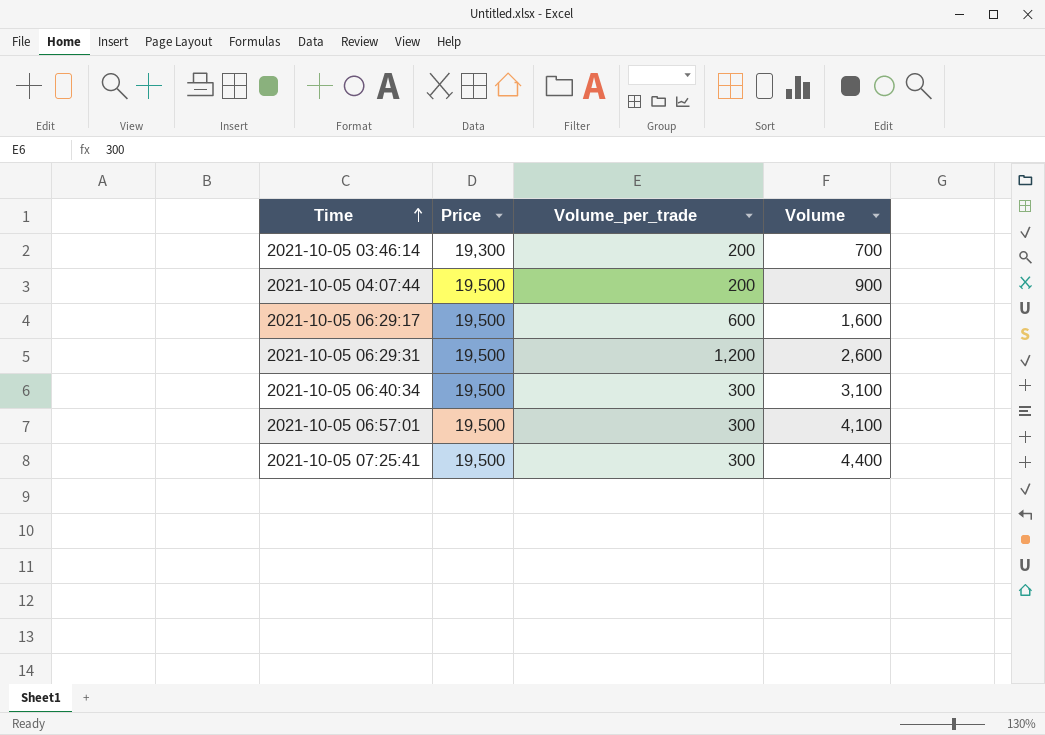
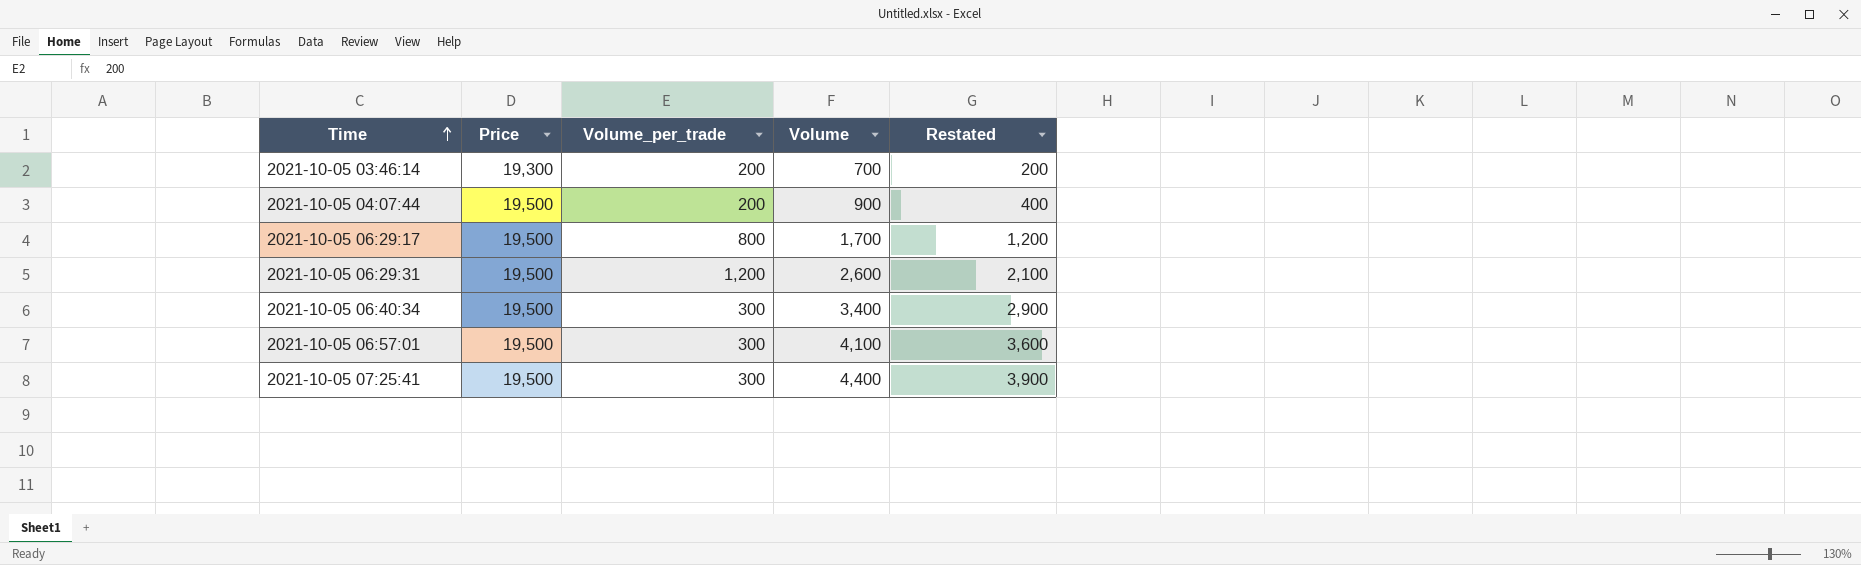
column Restated | formula: none -> [Volume] - 500
2021-10-05 06:29:17 | Volume_per_trade: 600 -> 800
2021-10-05 06:29:17 | Volume: 1,600 -> 1,700
2021-10-05 06:40:34 | Volume: 3,100 -> 3,400

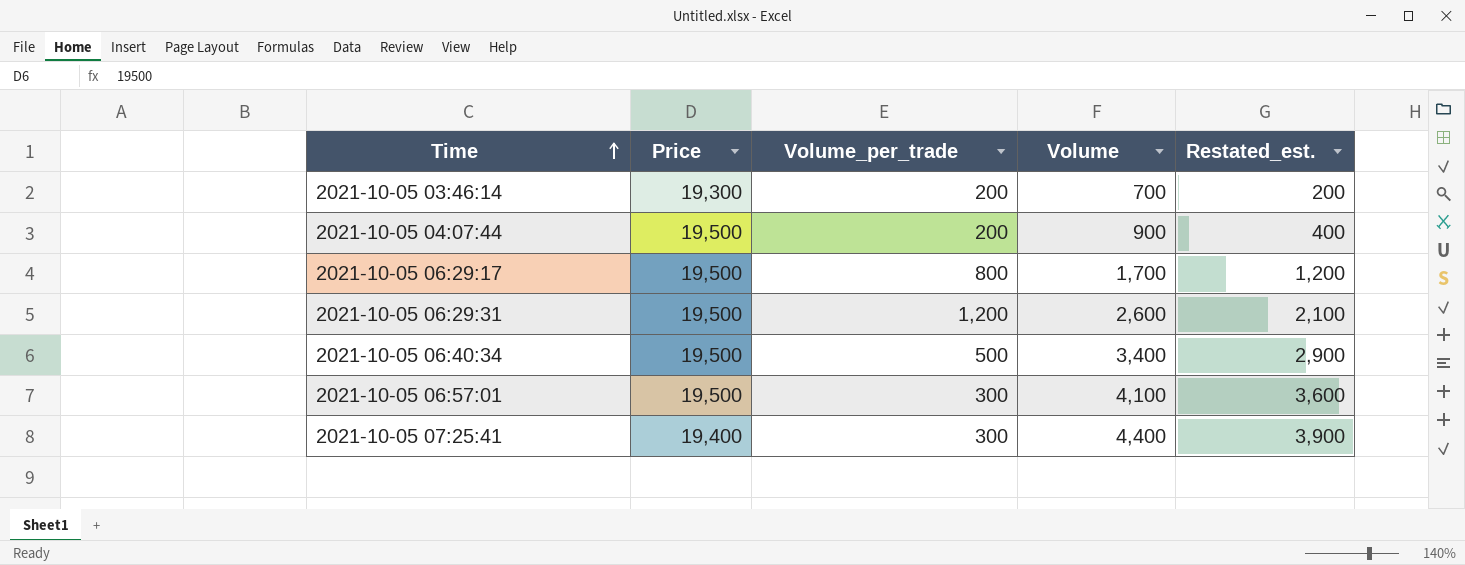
column name: Restated -> Restated_est.
2021-10-05 06:40:34 | Volume_per_trade: 300 -> 500
2021-10-05 07:25:41 | Price: 19,500 -> 19,400

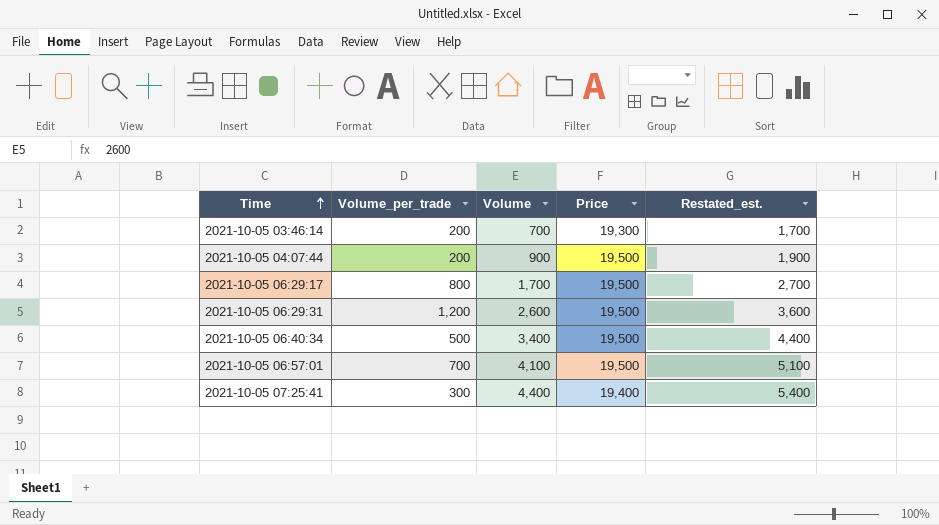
column Price | position: 2 -> 4
column Restated_est. | formula: [Volume] - 500 -> [Volume] + 1000
2021-10-05 06:57:01 | Volume_per_trade: 300 -> 700

